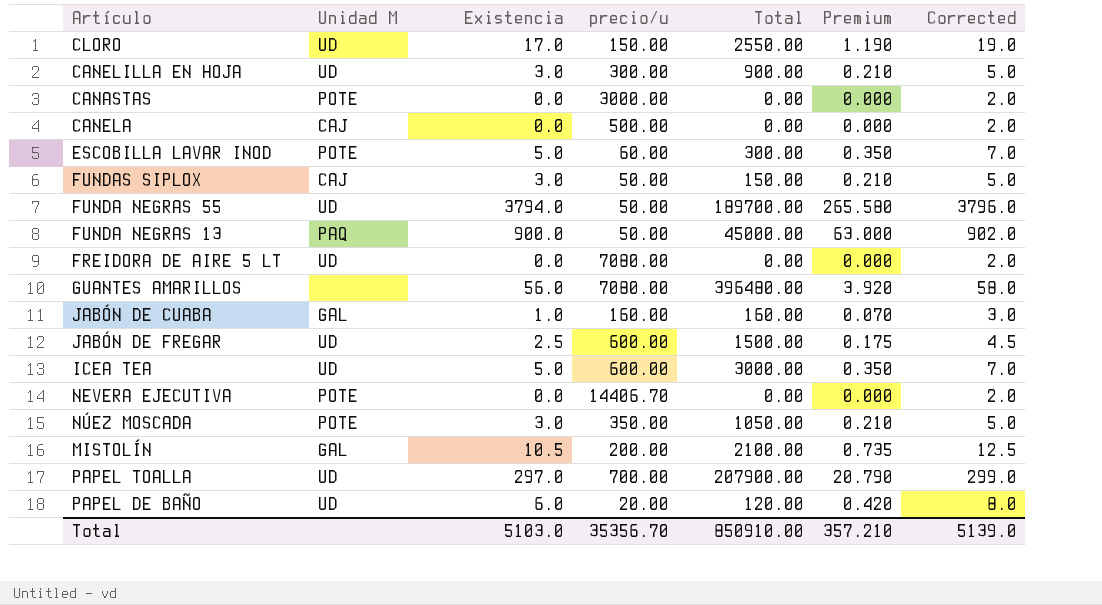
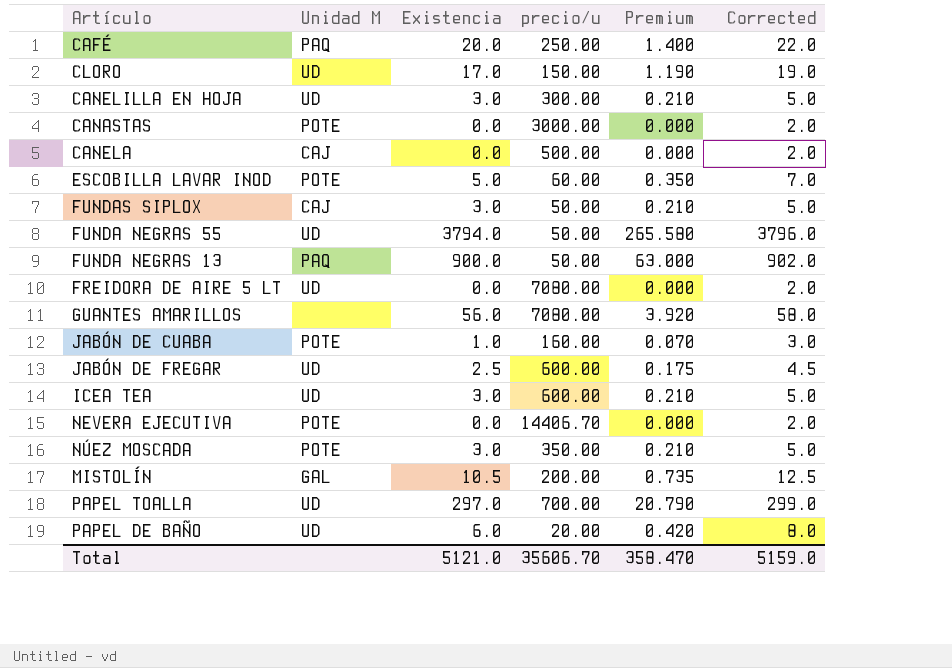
column Total | formula: [Existencia] * [precio/u] -> none
row CAFÉ: none -> PAQ | 20.0 | 250.00 | 1.400 | 22.0
JABÓN DE CUABA | Unidad M: GAL -> POTE
ICEA TEA | Existencia: 5.0 -> 3.0
ICEA TEA | Premium: 0.350 -> 0.210
ICEA TEA | Corrected: 7.0 -> 5.0
Total | Existencia: 5103.0 -> 5121.0
Total | precio/u: 35356.70 -> 35606.70
Total | Premium: 357.210 -> 358.470
Total | Corrected: 5139.0 -> 5159.0

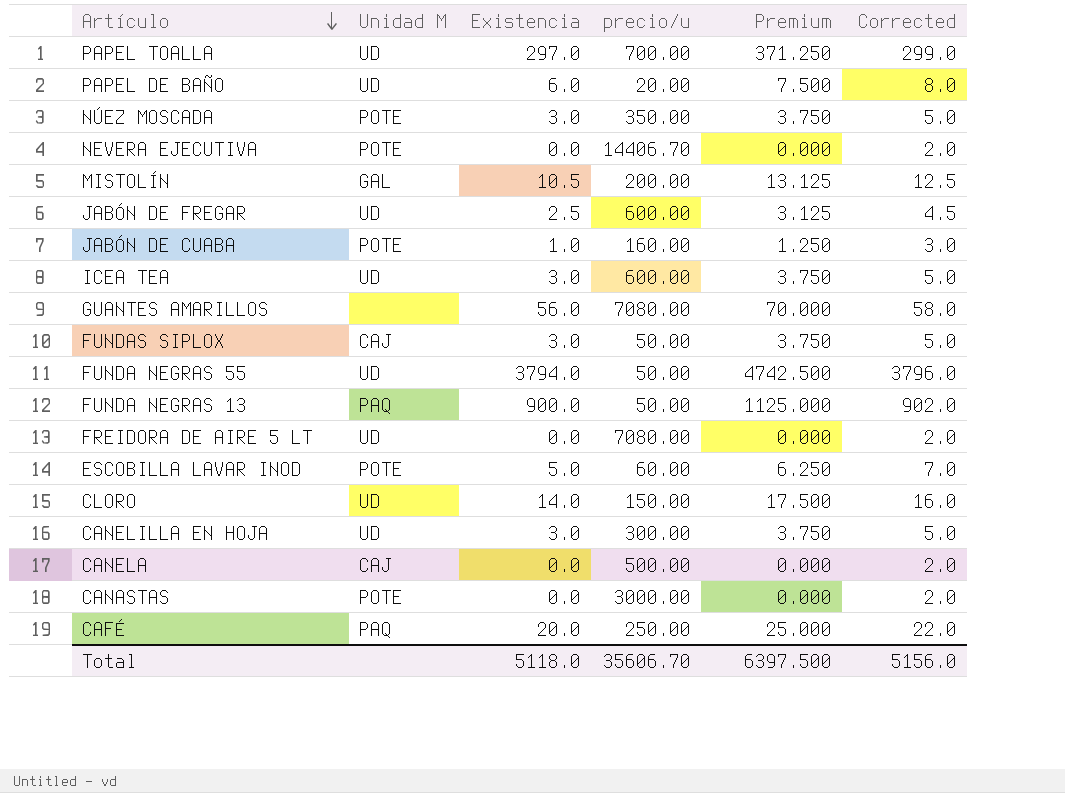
row order: none -> Artículo descending
column Premium | formula: [Existencia] * 0.07 -> [Existencia] * 1.25
CLORO | Existencia: 17.0 -> 14.0
CLORO | Corrected: 19.0 -> 16.0
Total | Existencia: 5121.0 -> 5118.0
Total | Premium: 358.470 -> 6397.500
Total | Corrected: 5159.0 -> 5156.0

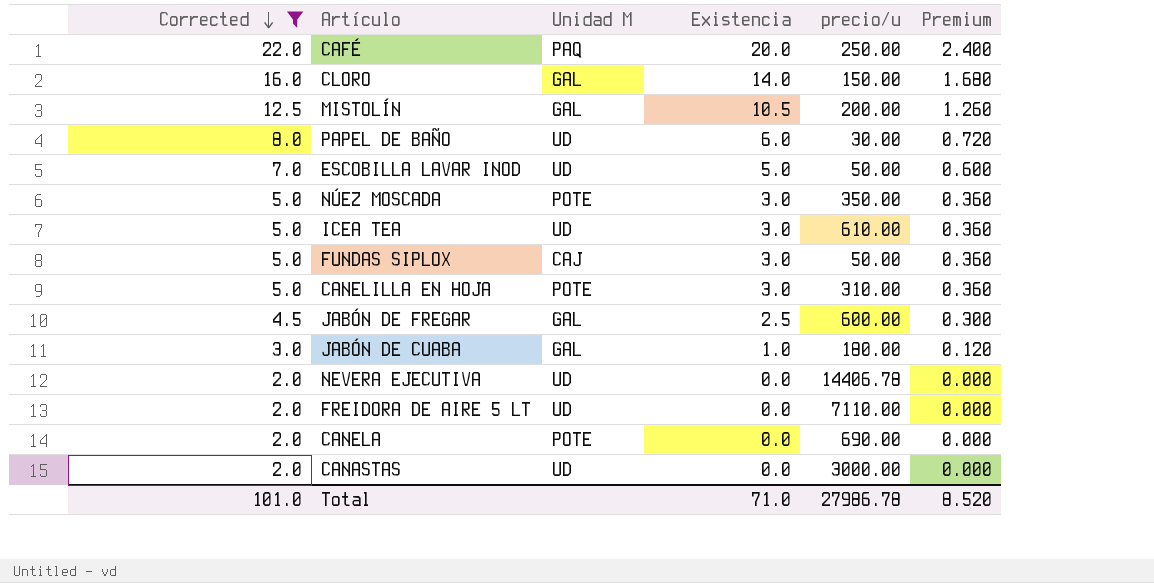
filter: none -> Corrected <= 22.0
row order: Artículo descending -> Corrected descending
column Corrected | position: 6 -> 1
column Premium | formula: [Existencia] * 1.25 -> [Existencia] * 0.12
CLORO | Unidad M: UD -> GAL
PAPEL DE BAÑO | precio/u: 20.00 -> 30.00
ESCOBILLA LAVAR INOD | Unidad M: POTE -> UD
ESCOBILLA LAVAR INOD | precio/u: 60.00 -> 50.00
ICEA TEA | precio/u: 600.00 -> 610.00
CANELILLA EN HOJA | Unidad M: UD -> POTE
CANELILLA EN HOJA | precio/u: 300.00 -> 310.00
JABÓN DE FREGAR | Unidad M: UD -> GAL
JABÓN DE CUABA | Unidad M: POTE -> GAL
JABÓN DE CUABA | precio/u: 160.00 -> 180.00
NEVERA EJECUTIVA | Unidad M: POTE -> UD
NEVERA EJECUTIVA | precio/u: 14406.70 -> 14406.78
FREIDORA DE AIRE 5 LT | precio/u: 7080.00 -> 7110.00
CANELA | Unidad M: CAJ -> POTE
CANELA | precio/u: 500.00 -> 690.00
CANASTAS | Unidad M: POTE -> UD
Total | Corrected: 5156.0 -> 101.0
Total | Existencia: 5118.0 -> 71.0
Total | precio/u: 35606.70 -> 27986.78
Total | Premium: 6397.500 -> 8.520

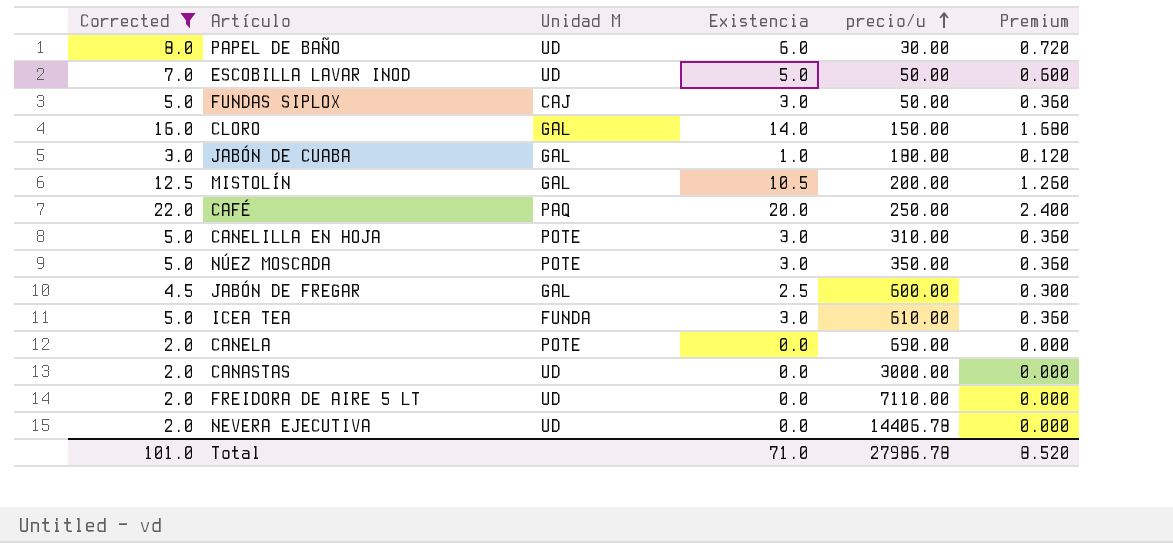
row order: Corrected descending -> precio/u ascending
ICEA TEA | Unidad M: UD -> FUNDA

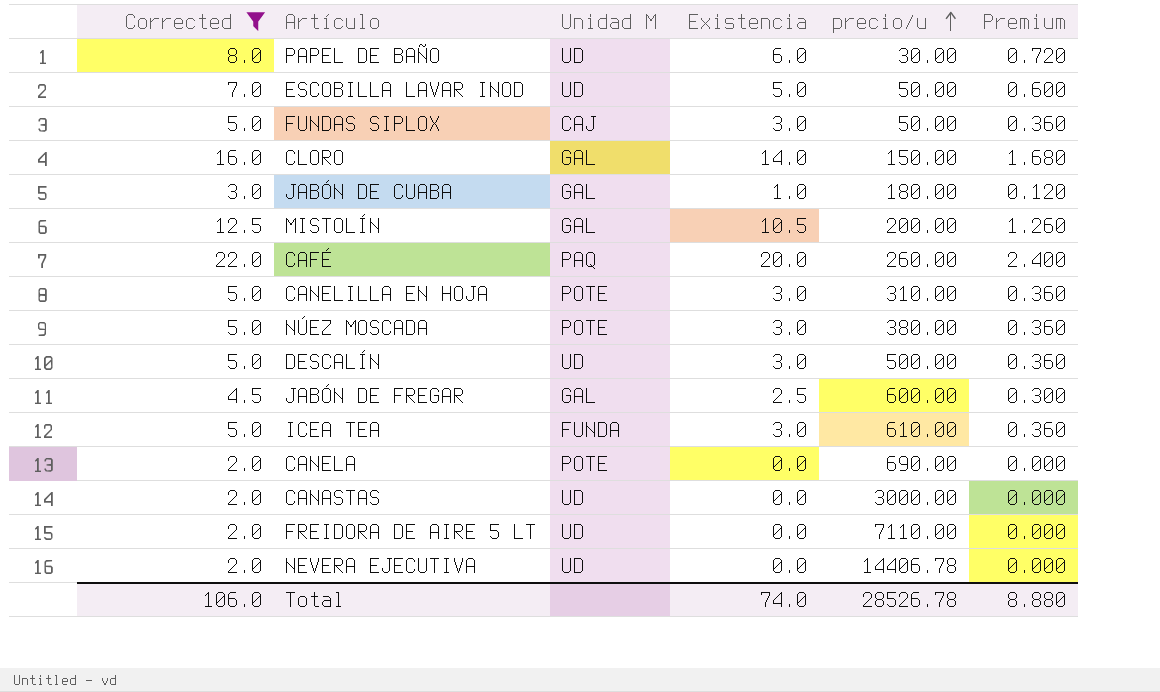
CAFÉ | precio/u: 250.00 -> 260.00
NÚEZ MOSCADA | precio/u: 350.00 -> 380.00
row DESCALÍN: none -> 5.0 | UD | 3.0 | 500.00 | 0.360
Total | Corrected: 101.0 -> 106.0
Total | Existencia: 71.0 -> 74.0
Total | precio/u: 27986.78 -> 28526.78
Total | Premium: 8.520 -> 8.880

